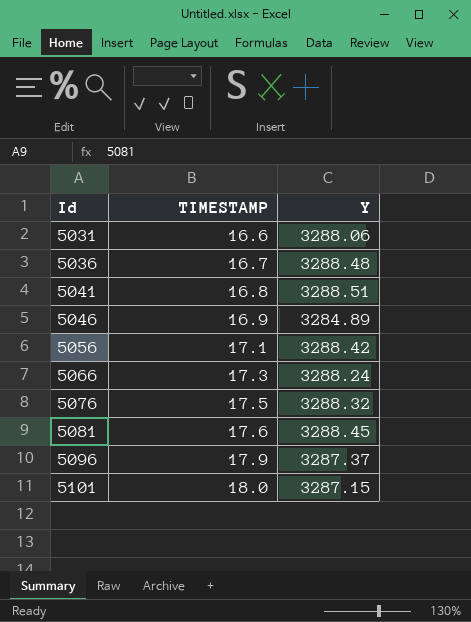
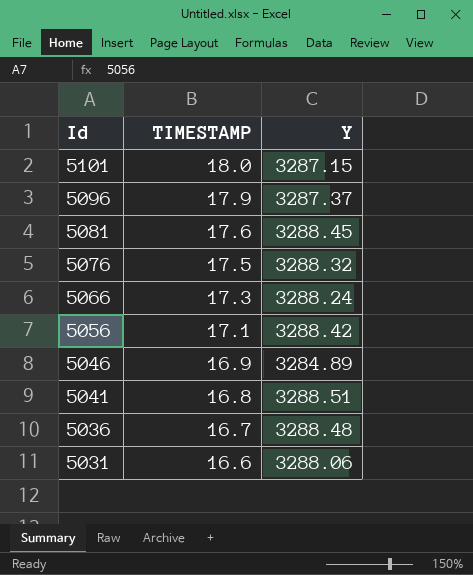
row order: Id ascending -> Id descending

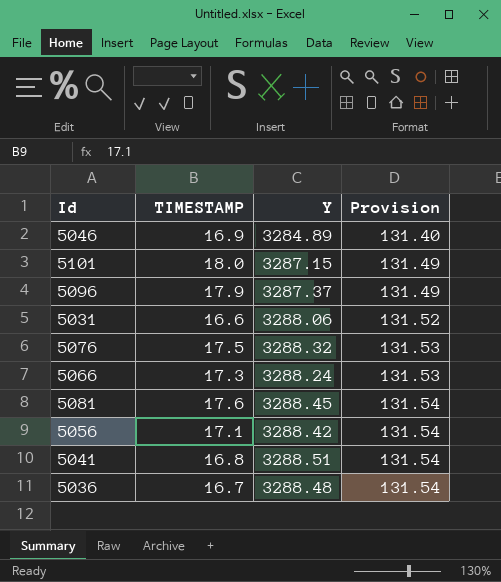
row order: Id descending -> Provision ascending
column Provision | formula: none -> [Y] * 0.04

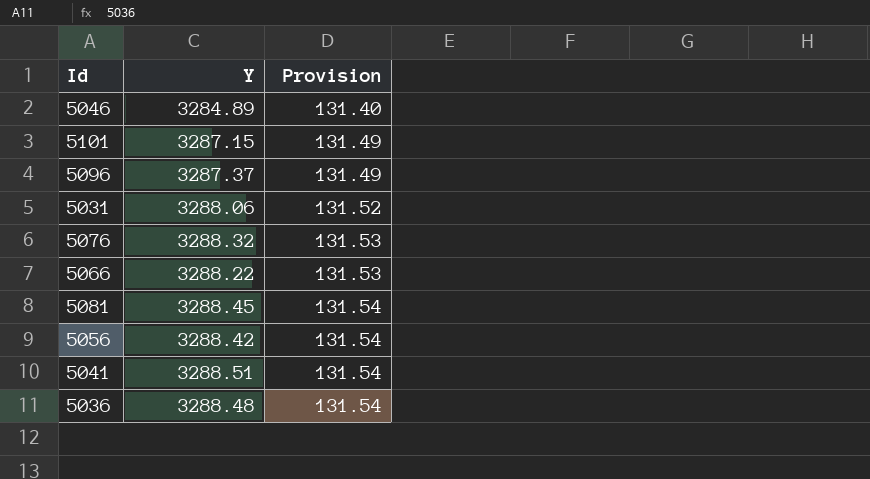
column TIMESTAMP | position: 2 -> none
5066 | Y: 3288.24 -> 3288.22

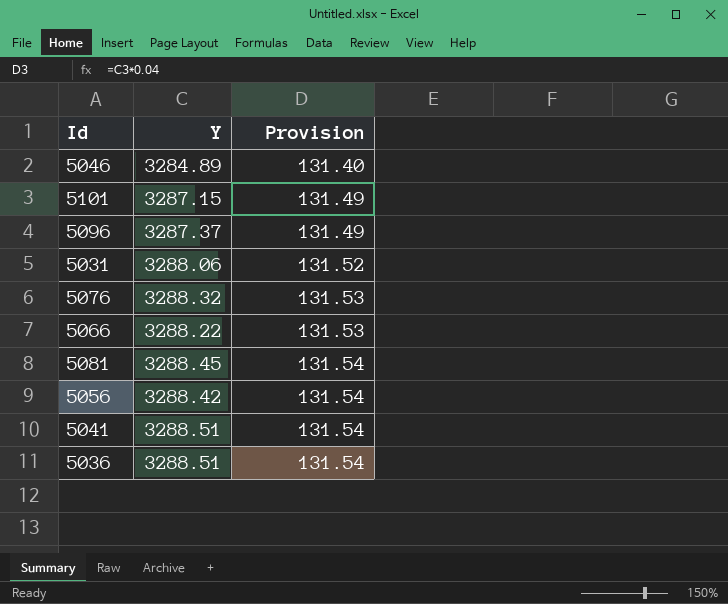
5036 | Y: 3288.48 -> 3288.51

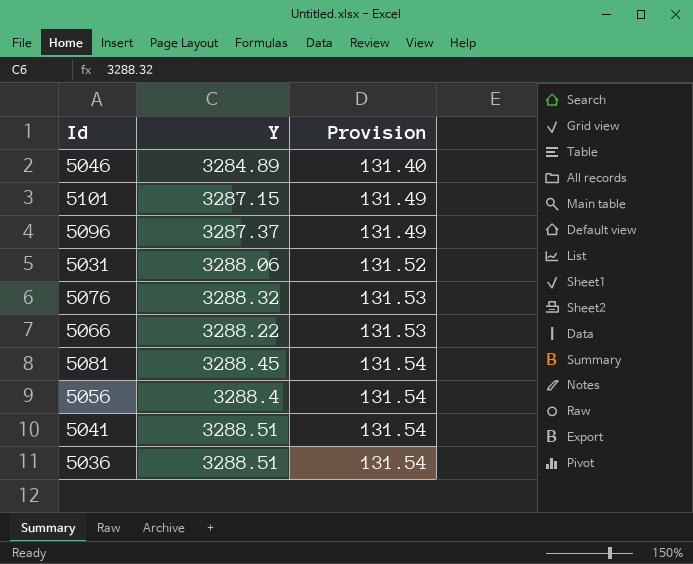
5056 | Y: 3288.42 -> 3288.4

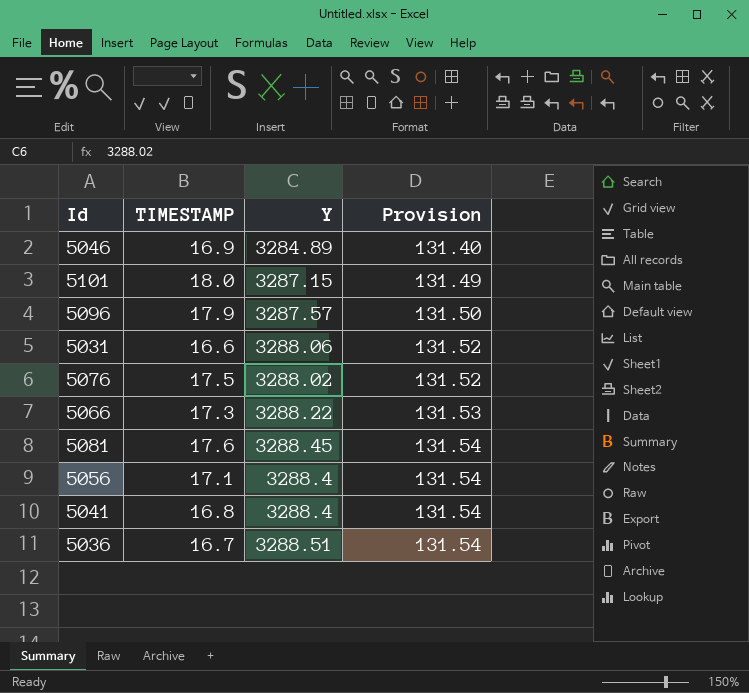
column TIMESTAMP | position: none -> 2
5096 | Y: 3287.37 -> 3287.57
5096 | Provision: 131.49 -> 131.50
5076 | Y: 3288.32 -> 3288.02
5076 | Provision: 131.53 -> 131.52
5041 | Y: 3288.51 -> 3288.4

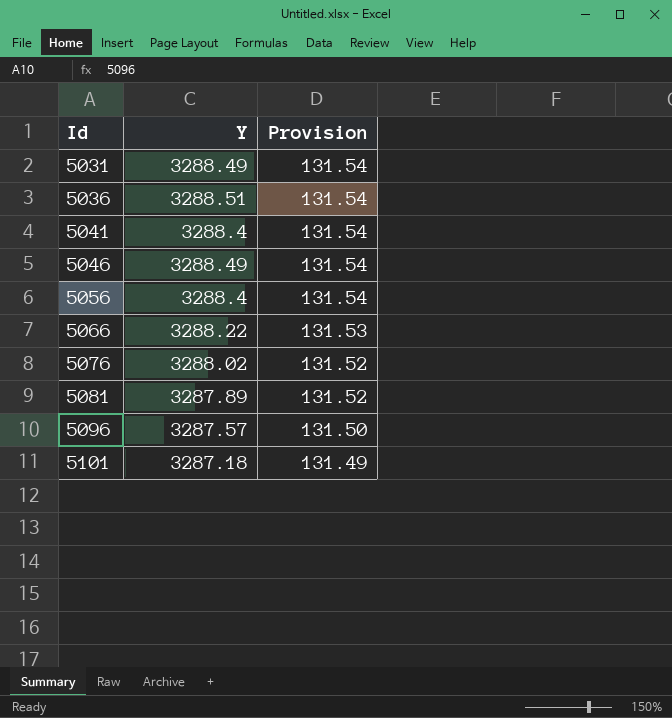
row order: Provision ascending -> Id ascending
column TIMESTAMP | position: 2 -> none
5031 | Y: 3288.06 -> 3288.49
5031 | Provision: 131.52 -> 131.54
5046 | Y: 3284.89 -> 3288.49
5046 | Provision: 131.40 -> 131.54
5081 | Y: 3288.45 -> 3287.89
5081 | Provision: 131.54 -> 131.52
5101 | Y: 3287.15 -> 3287.18

